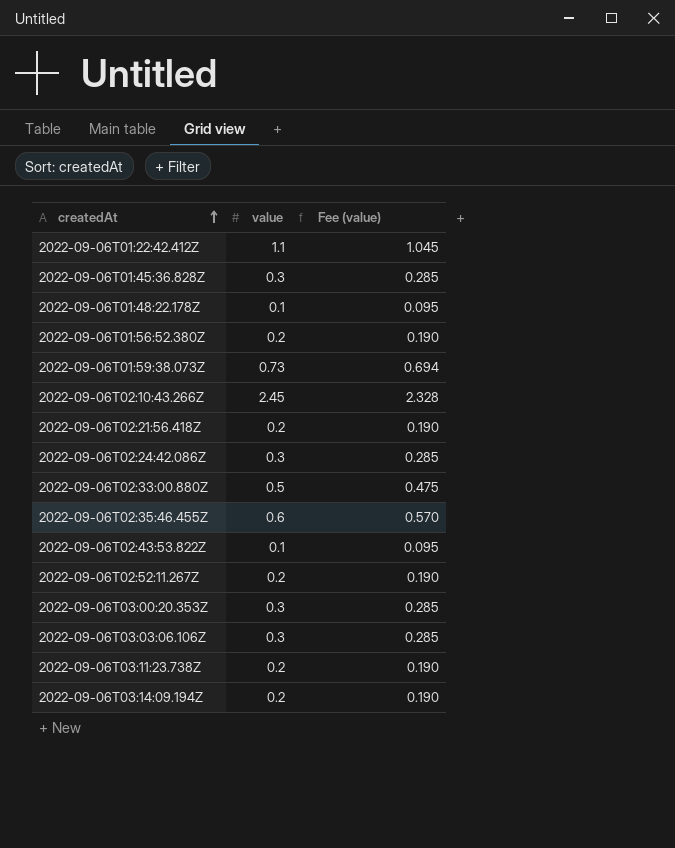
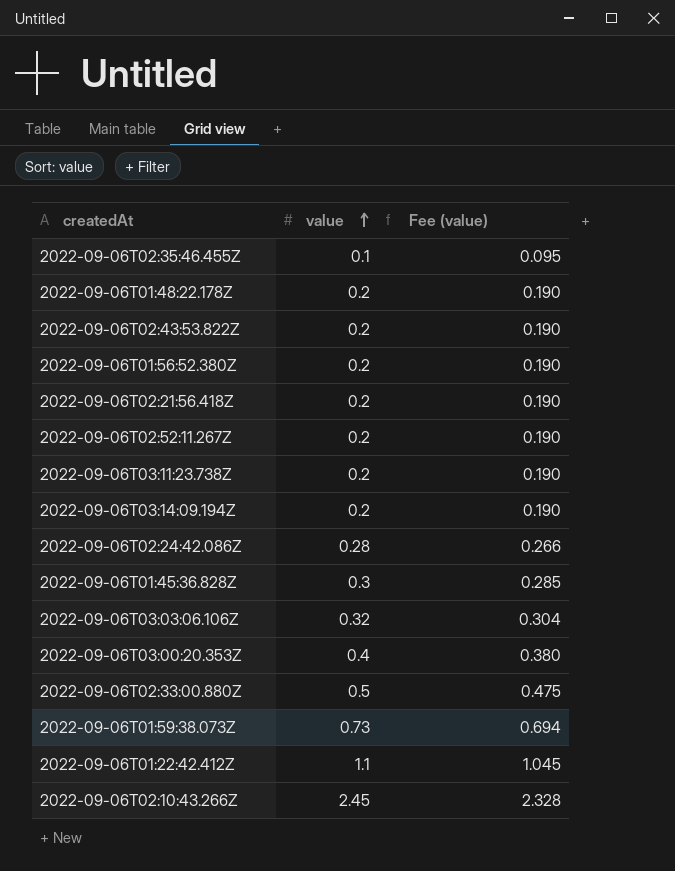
row order: createdAt ascending -> value ascending
2022-09-06T02:35:46.455Z | value: 0.6 -> 0.1
2022-09-06T02:35:46.455Z | Fee (value): 0.570 -> 0.095
2022-09-06T01:48:22.178Z | value: 0.1 -> 0.2
2022-09-06T01:48:22.178Z | Fee (value): 0.095 -> 0.190
2022-09-06T02:43:53.822Z | value: 0.1 -> 0.2
2022-09-06T02:43:53.822Z | Fee (value): 0.095 -> 0.190
2022-09-06T02:24:42.086Z | value: 0.3 -> 0.28
2022-09-06T02:24:42.086Z | Fee (value): 0.285 -> 0.266
2022-09-06T03:03:06.106Z | value: 0.3 -> 0.32
2022-09-06T03:03:06.106Z | Fee (value): 0.285 -> 0.304
2022-09-06T03:00:20.353Z | value: 0.3 -> 0.4
2022-09-06T03:00:20.353Z | Fee (value): 0.285 -> 0.380

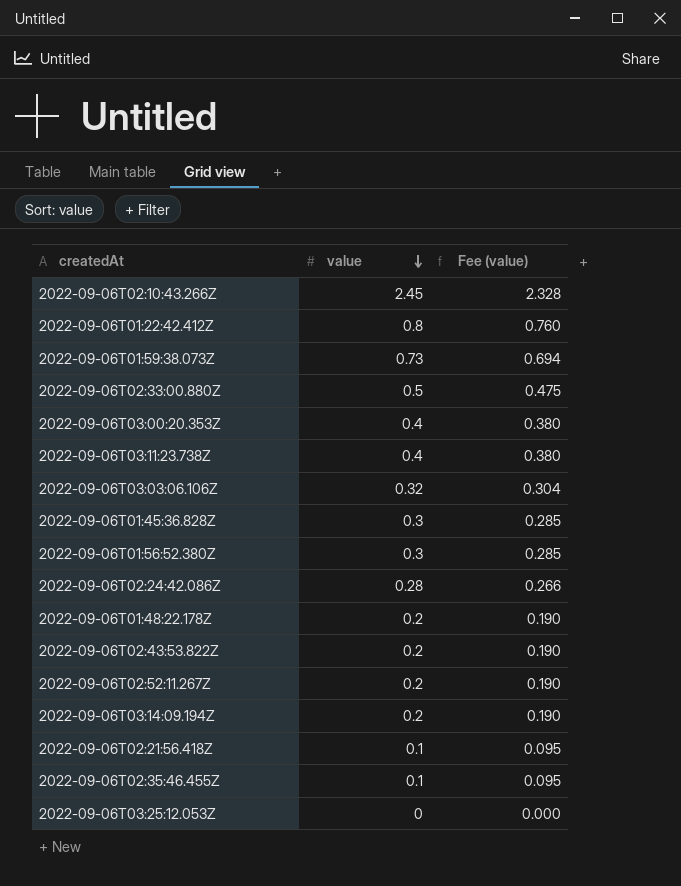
row order: value ascending -> value descending
2022-09-06T01:22:42.412Z | value: 1.1 -> 0.8
2022-09-06T01:22:42.412Z | Fee (value): 1.045 -> 0.760
2022-09-06T03:11:23.738Z | value: 0.2 -> 0.4
2022-09-06T03:11:23.738Z | Fee (value): 0.190 -> 0.380
2022-09-06T01:56:52.380Z | value: 0.2 -> 0.3
2022-09-06T01:56:52.380Z | Fee (value): 0.190 -> 0.285
2022-09-06T02:21:56.418Z | value: 0.2 -> 0.1
2022-09-06T02:21:56.418Z | Fee (value): 0.190 -> 0.095
row 2022-09-06T03:25:12.053Z: none -> 0 | 0.000

